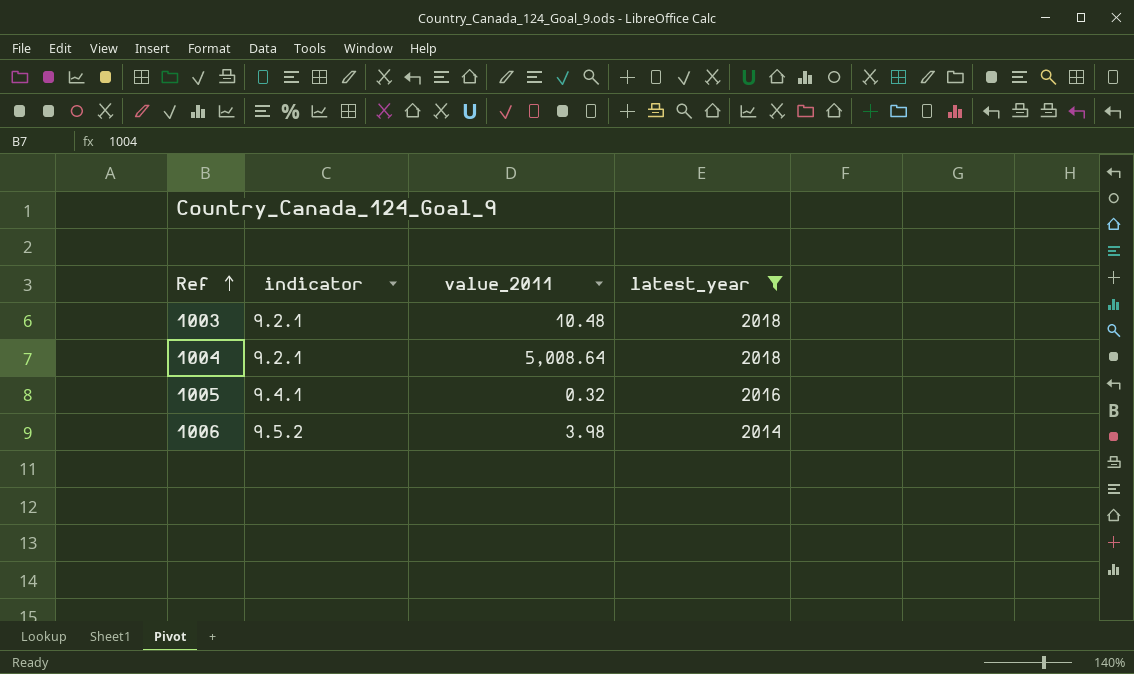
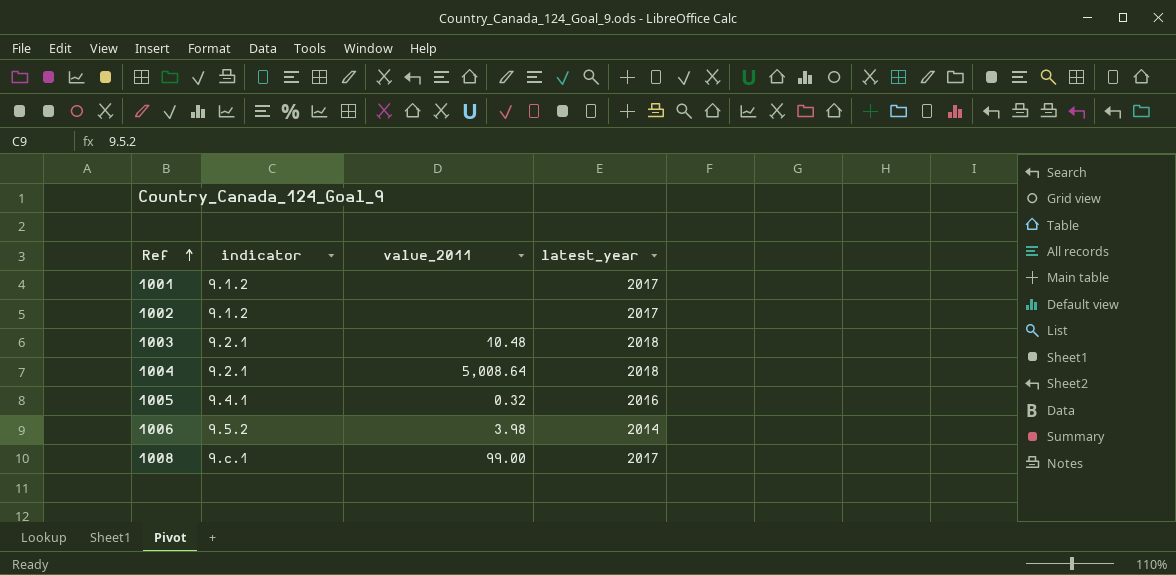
filter: latest_year != 2017 -> none

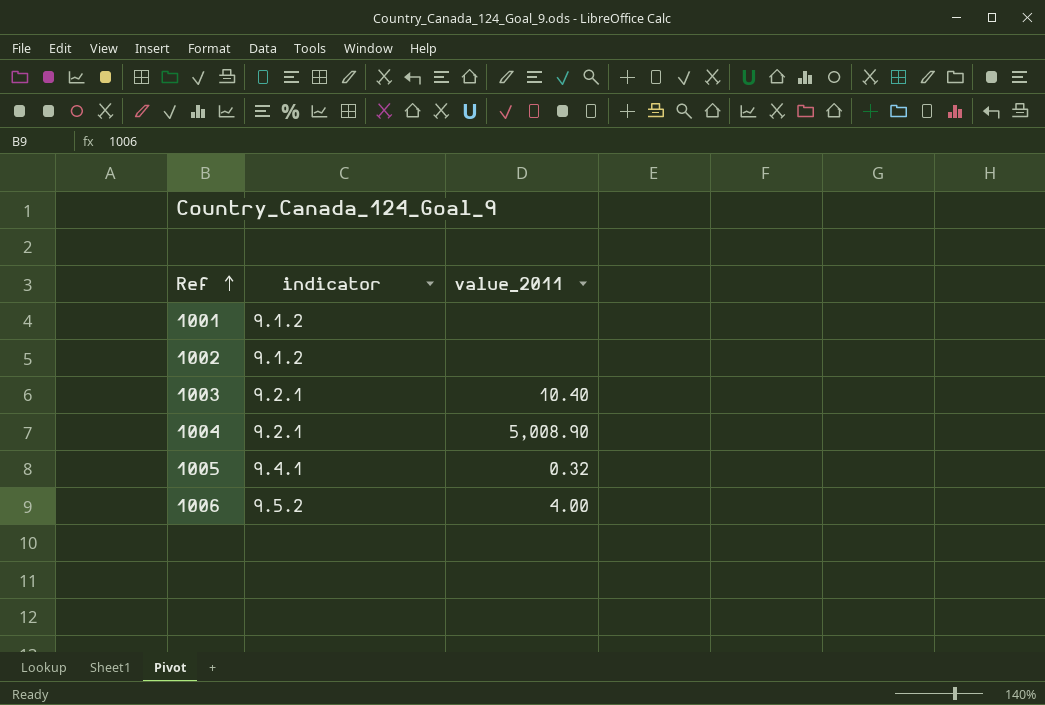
column latest_year | position: 4 -> none
row 1008: 9.c.1 | 99.00 | 2017 -> none
1003 | value_2011: 10.48 -> 10.40
1004 | value_2011: 5,008.64 -> 5,008.90
1006 | value_2011: 3.98 -> 4.00

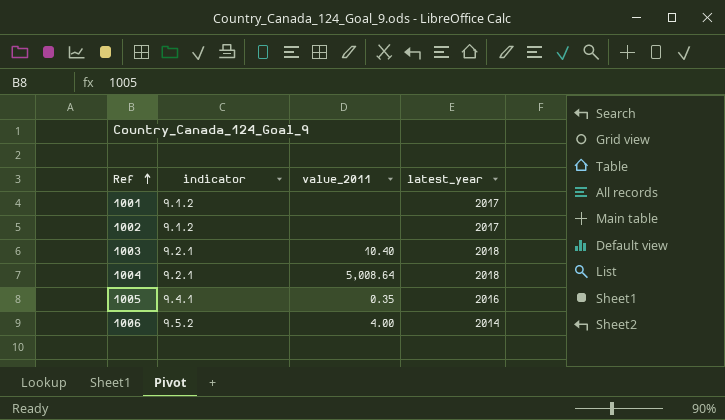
column latest_year | position: none -> 4
1004 | value_2011: 5,008.90 -> 5,008.64
1005 | value_2011: 0.32 -> 0.35

